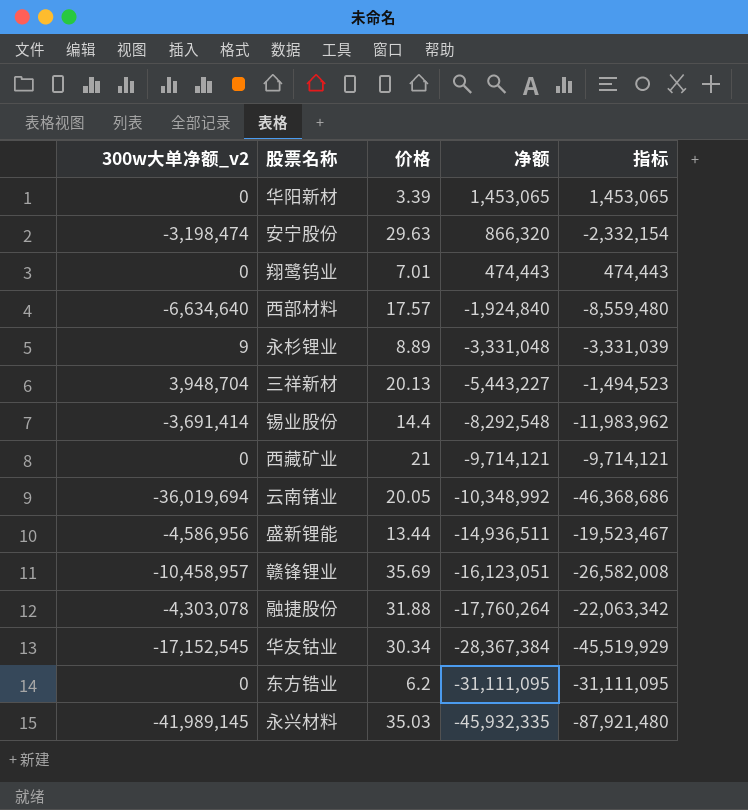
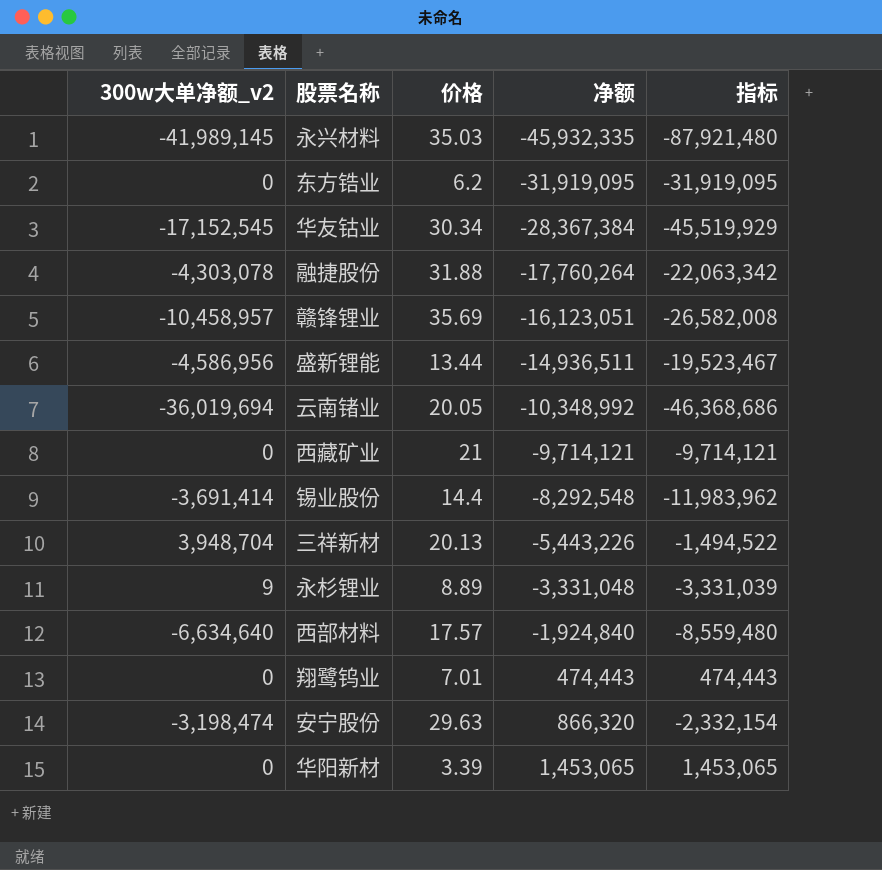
row order: 净额 descending -> 净额 ascending
东方锆业 | 净额: -31,111,095 -> -31,919,095
东方锆业 | 指标: -31,111,095 -> -31,919,095
三祥新材 | 净额: -5,443,227 -> -5,443,226
三祥新材 | 指标: -1,494,523 -> -1,494,522

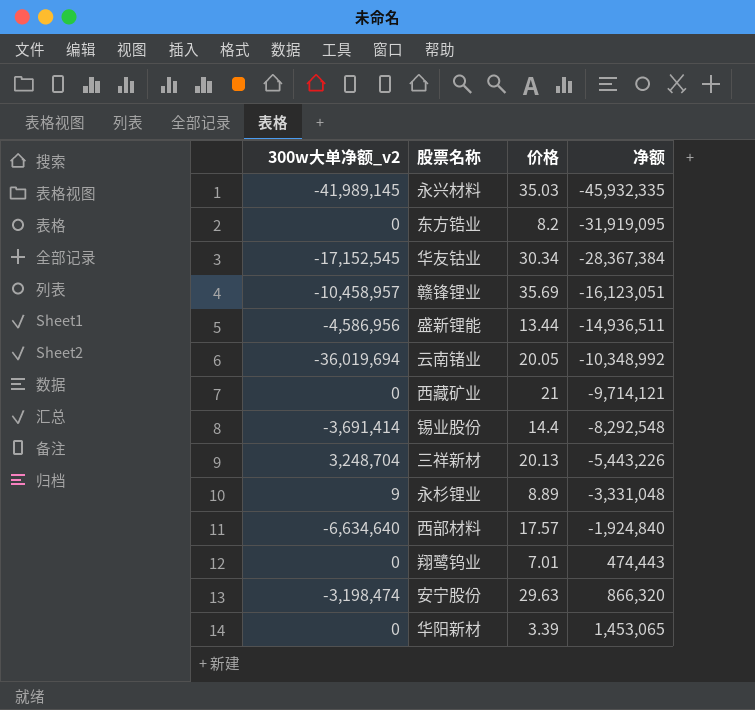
column 指标 | formula: [300w大单净额_v2] + [净额] -> none
row 融捷股份: -4,303,078 | 31.88 | -17,760,264 | -22,063,342 -> none
东方锆业 | 价格: 6.2 -> 8.2
三祥新材 | 300w大单净额_v2: 3,948,704 -> 3,248,704

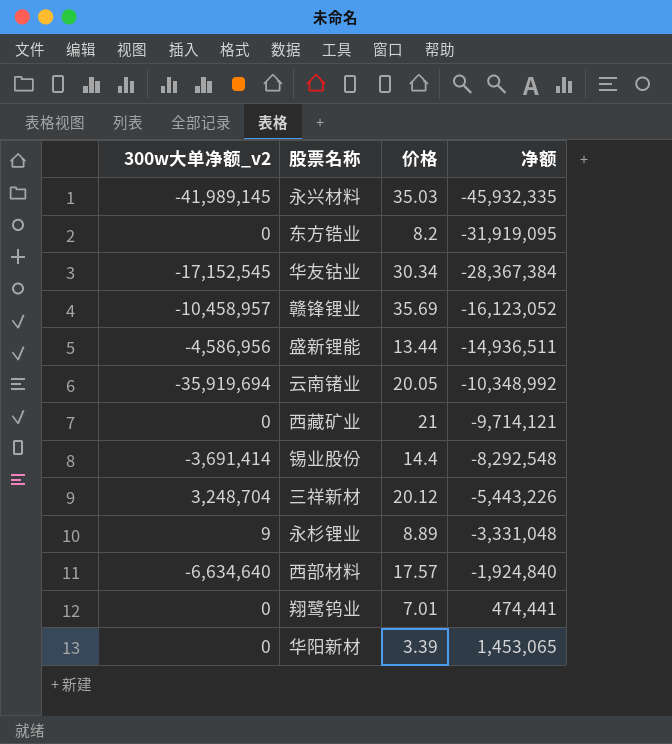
row 安宁股份: -3,198,474 | 29.63 | 866,320 -> none
赣锋锂业 | 净额: -16,123,051 -> -16,123,052
云南锗业 | 300w大单净额_v2: -36,019,694 -> -35,919,694
三祥新材 | 价格: 20.13 -> 20.12
翔鹭钨业 | 净额: 474,443 -> 474,441

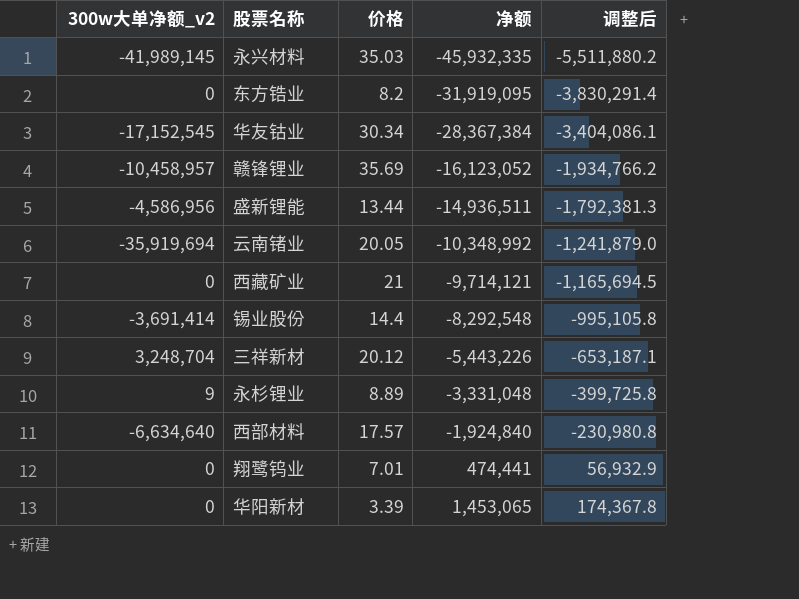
column 调整后 | formula: none -> [净额] * 0.12

